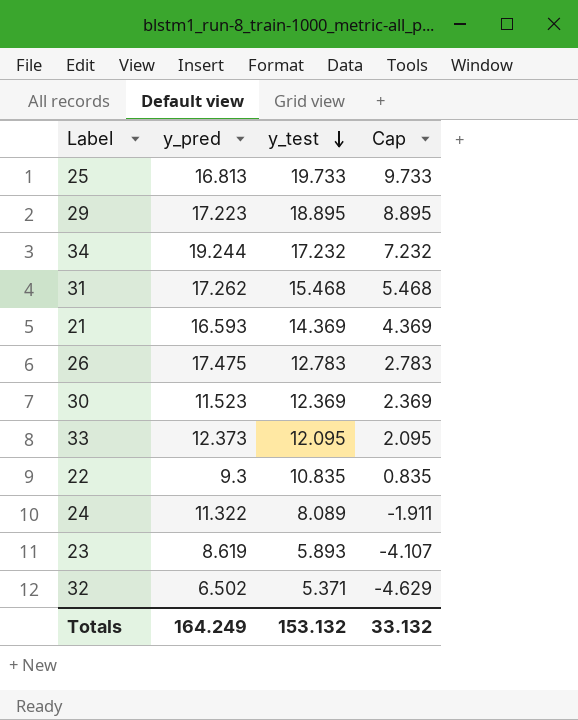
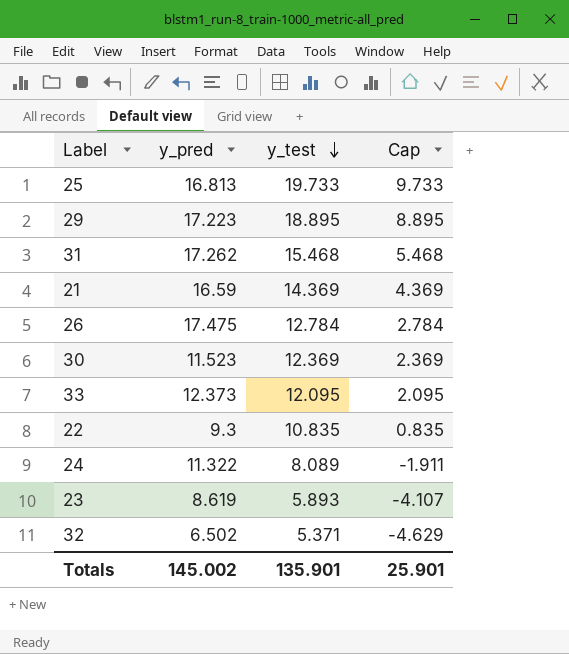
row 34: 19.244 | 17.232 | 7.232 -> none
21 | y_pred: 16.593 -> 16.59
26 | y_test: 12.783 -> 12.784
26 | Cap: 2.783 -> 2.784
Totals | y_pred: 164.249 -> 145.002
Totals | y_test: 153.132 -> 135.901
Totals | Cap: 33.132 -> 25.901

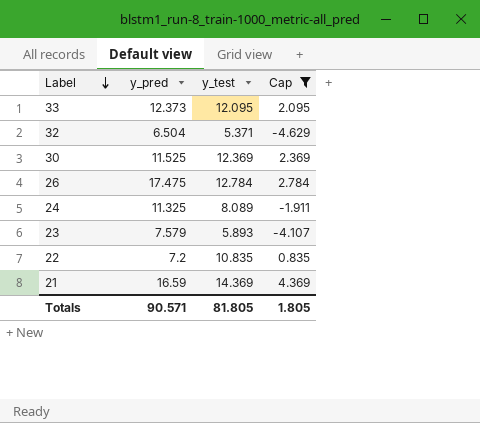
filter: none -> Cap <= 4.369
row order: y_test descending -> Label descending
32 | y_pred: 6.502 -> 6.504
30 | y_pred: 11.523 -> 11.525
24 | y_pred: 11.322 -> 11.325
23 | y_pred: 8.619 -> 7.579
22 | y_pred: 9.3 -> 7.2
Totals | y_pred: 145.002 -> 90.571
Totals | y_test: 135.901 -> 81.805
Totals | Cap: 25.901 -> 1.805

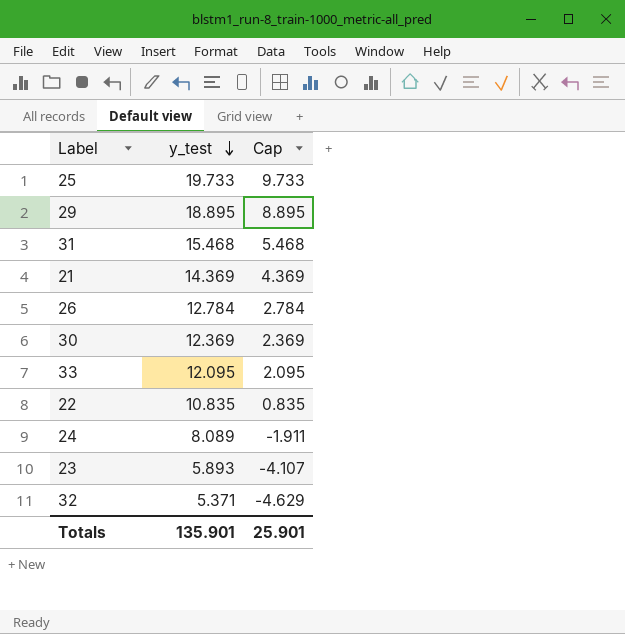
filter: Cap <= 4.369 -> none
row order: Label descending -> y_test descending
column y_pred | position: 2 -> none
Totals | y_test: 81.805 -> 135.901
Totals | Cap: 1.805 -> 25.901

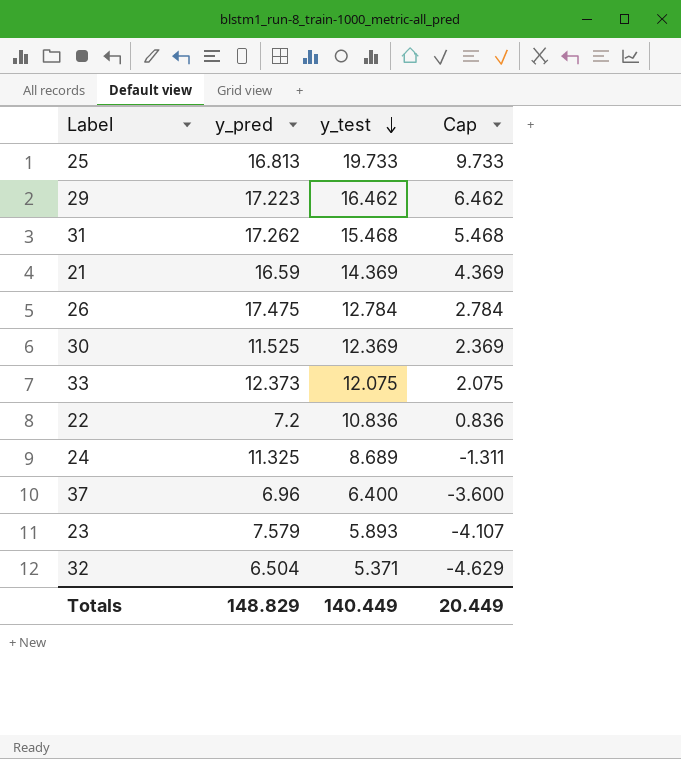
column y_pred | position: none -> 2
29 | y_test: 18.895 -> 16.462
29 | Cap: 8.895 -> 6.462
33 | y_test: 12.095 -> 12.075
33 | Cap: 2.095 -> 2.075
22 | y_test: 10.835 -> 10.836
22 | Cap: 0.835 -> 0.836
24 | y_test: 8.089 -> 8.689
24 | Cap: -1.911 -> -1.311
row 37: none -> 6.96 | 6.400 | -3.600
Totals | y_test: 135.901 -> 140.449
Totals | Cap: 25.901 -> 20.449

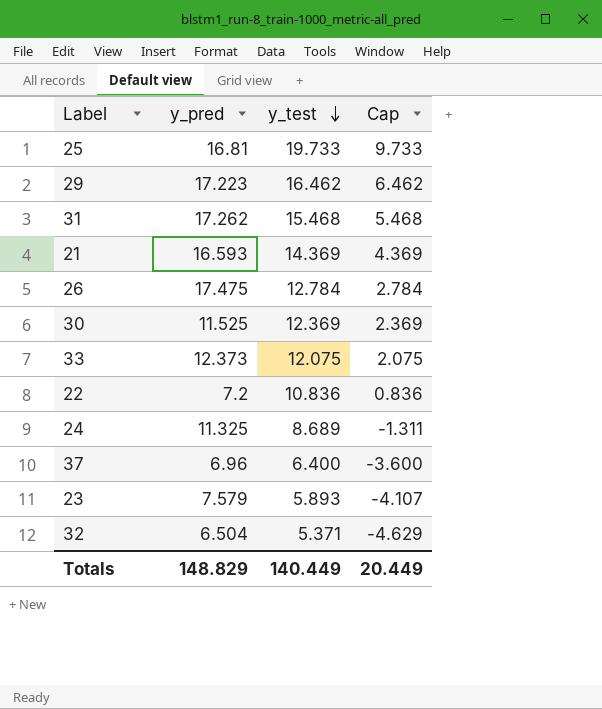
25 | y_pred: 16.813 -> 16.81
21 | y_pred: 16.59 -> 16.593

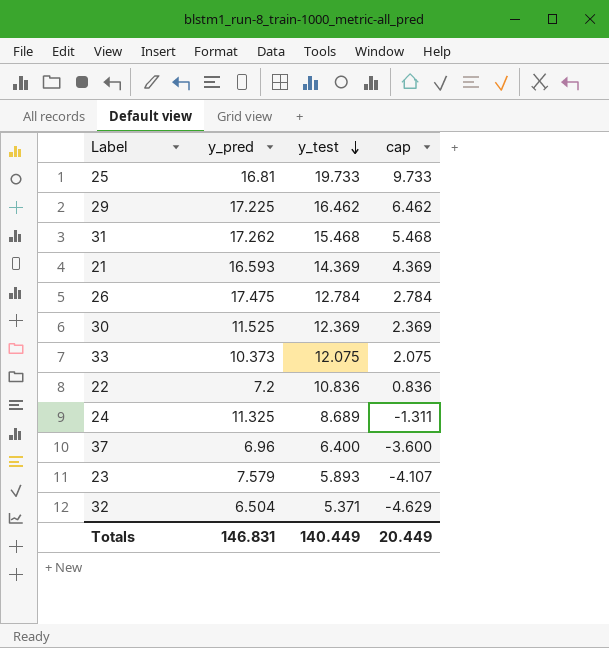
column name: Cap -> cap
29 | y_pred: 17.223 -> 17.225
33 | y_pred: 12.373 -> 10.373
Totals | y_pred: 148.829 -> 146.831

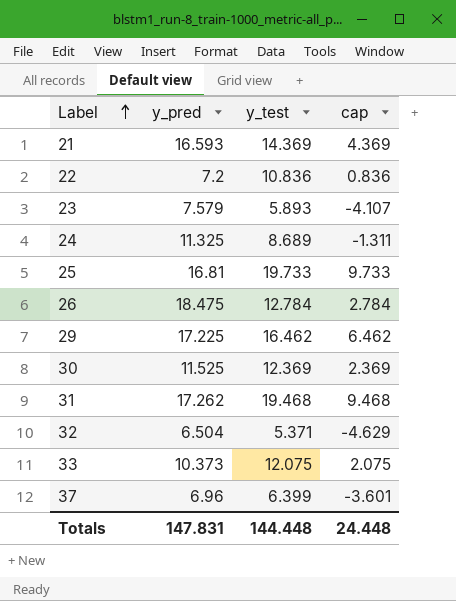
row order: y_test descending -> Label ascending
26 | y_pred: 17.475 -> 18.475
31 | y_test: 15.468 -> 19.468
31 | cap: 5.468 -> 9.468
37 | y_test: 6.400 -> 6.399
37 | cap: -3.600 -> -3.601
Totals | y_pred: 146.831 -> 147.831
Totals | y_test: 140.449 -> 144.448
Totals | cap: 20.449 -> 24.448

